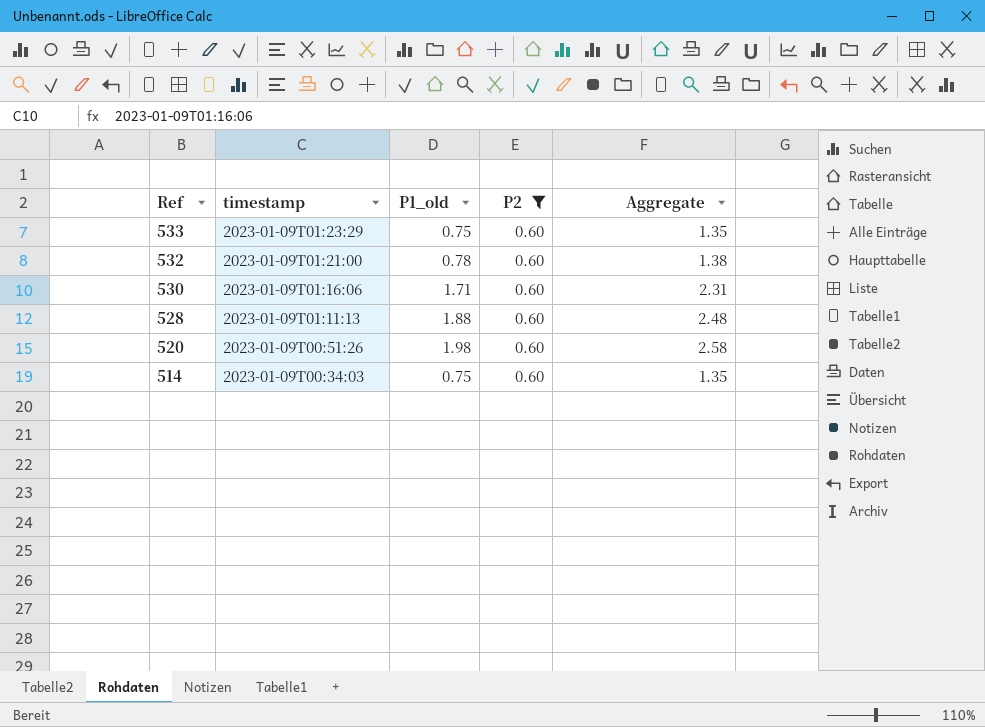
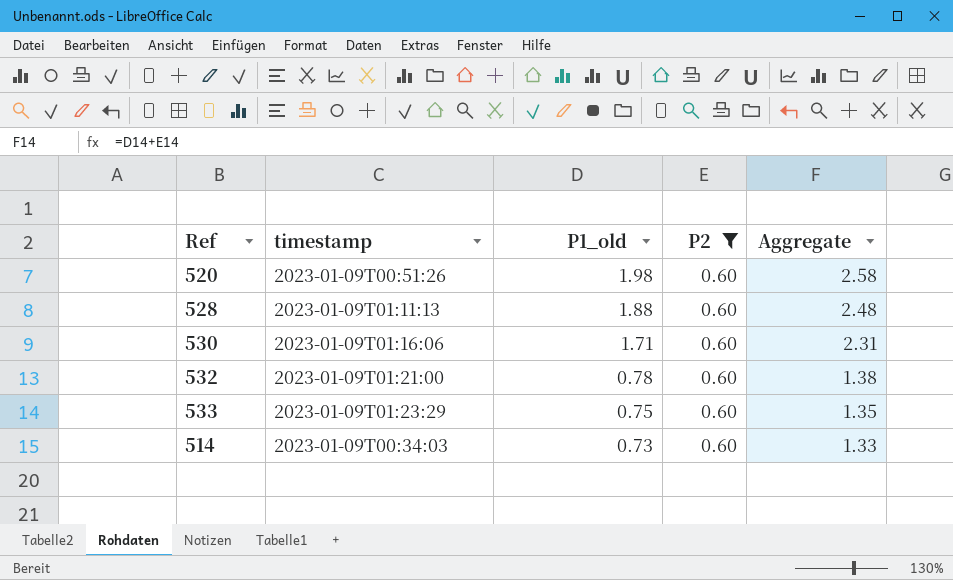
row order: Ref descending -> P1_old descending
514 | P1_old: 0.75 -> 0.73
514 | Aggregate: 1.35 -> 1.33

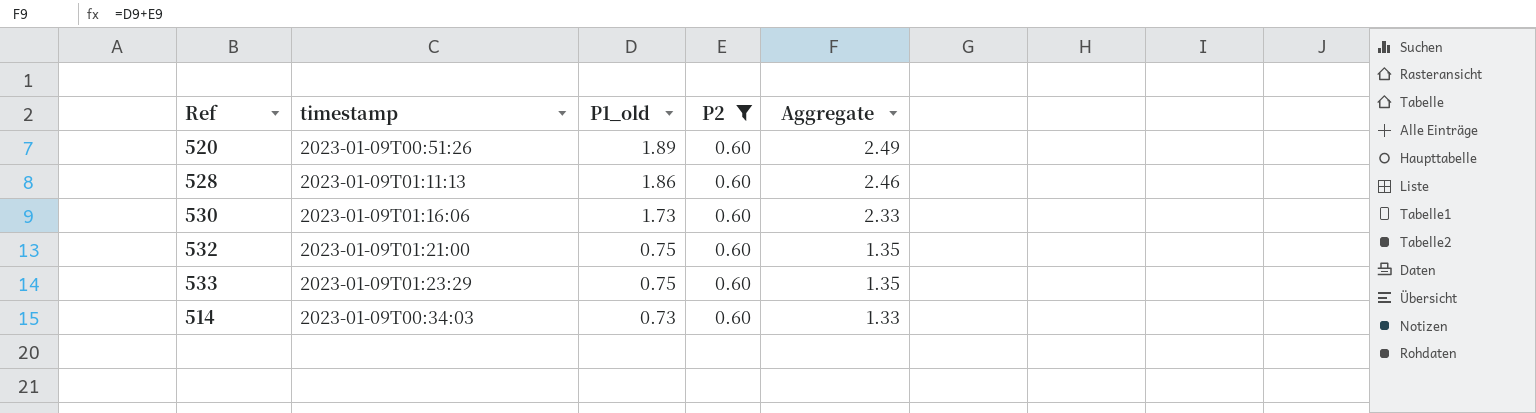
520 | P1_old: 1.98 -> 1.89
520 | Aggregate: 2.58 -> 2.49
528 | P1_old: 1.88 -> 1.86
528 | Aggregate: 2.48 -> 2.46
530 | P1_old: 1.71 -> 1.73
530 | Aggregate: 2.31 -> 2.33
532 | P1_old: 0.78 -> 0.75
532 | Aggregate: 1.38 -> 1.35

